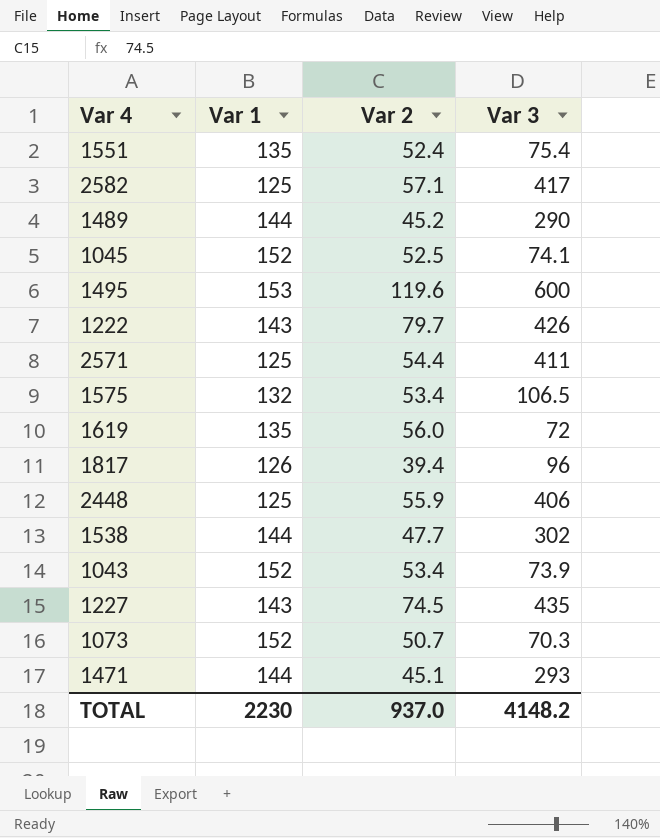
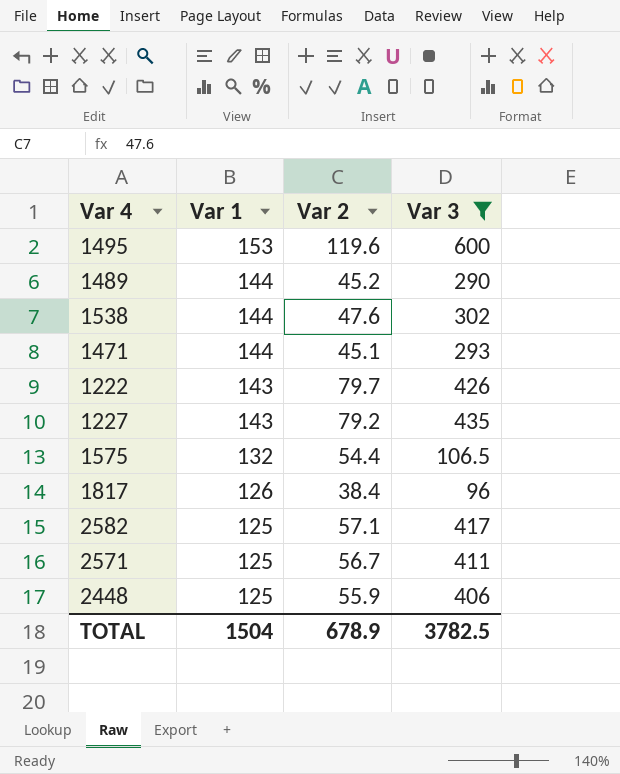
filter: none -> Var 3 >= 96
row order: none -> Var 1 descending
1538 | Var 2: 47.7 -> 47.6
1227 | Var 2: 74.5 -> 79.2
1575 | Var 2: 53.4 -> 54.4
1817 | Var 2: 39.4 -> 38.4
2571 | Var 2: 54.4 -> 56.7
TOTAL | Var 1: 2230 -> 1504
TOTAL | Var 2: 937.0 -> 678.9
TOTAL | Var 3: 4148.2 -> 3782.5

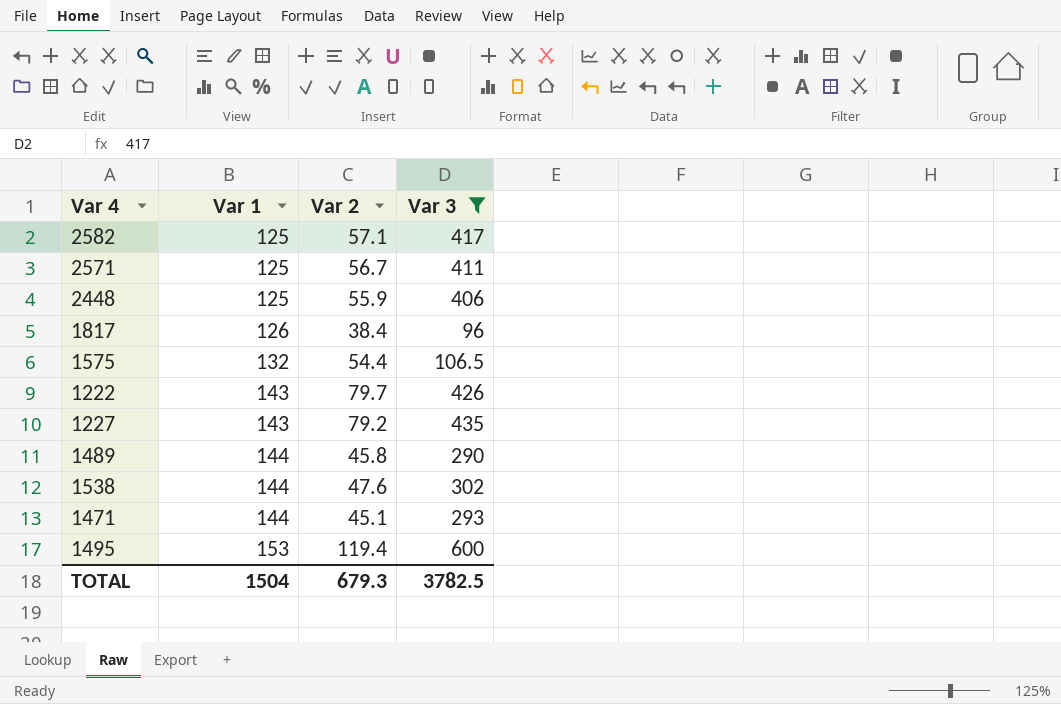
row order: Var 1 descending -> Var 1 ascending
1489 | Var 2: 45.2 -> 45.8
1495 | Var 2: 119.6 -> 119.4
TOTAL | Var 2: 678.9 -> 679.3

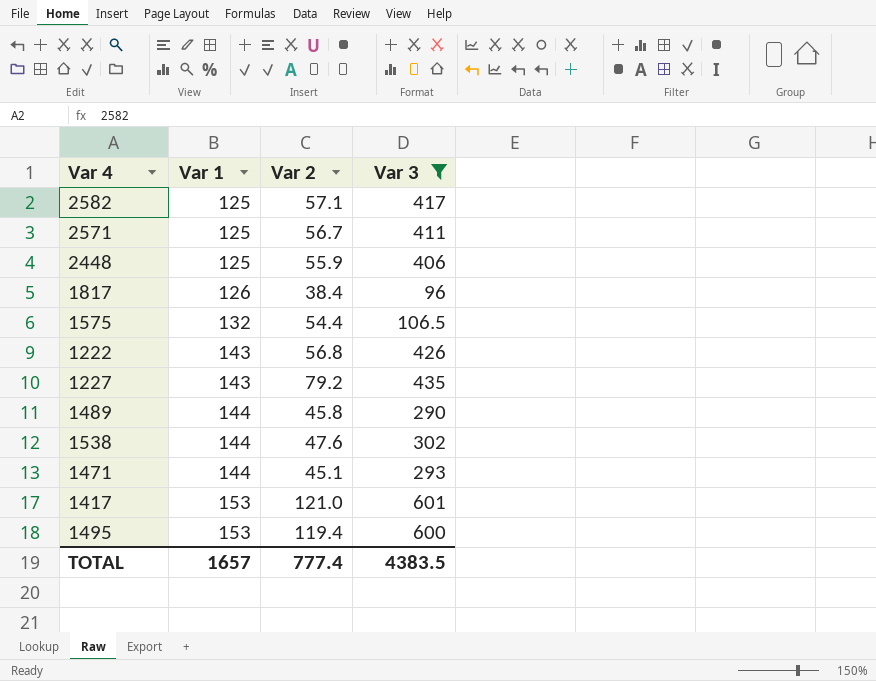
1222 | Var 2: 79.7 -> 56.8
row 1417: none -> 153 | 121.0 | 601
TOTAL | Var 1: 1504 -> 1657
TOTAL | Var 2: 679.3 -> 777.4
TOTAL | Var 3: 3782.5 -> 4383.5

